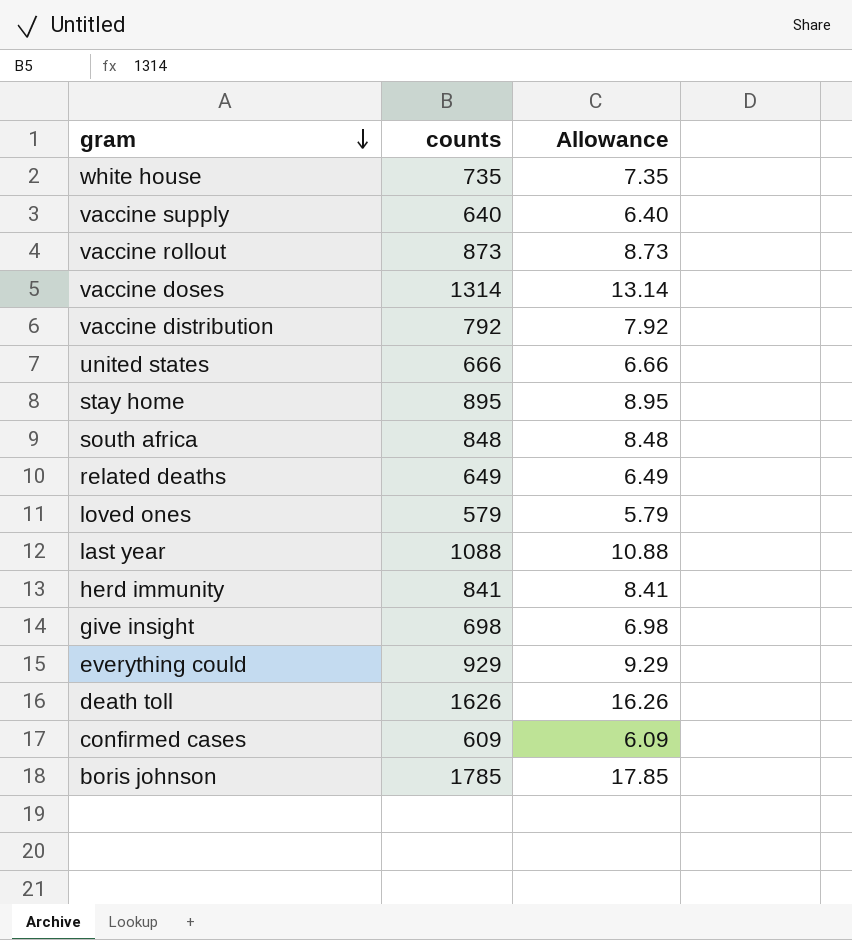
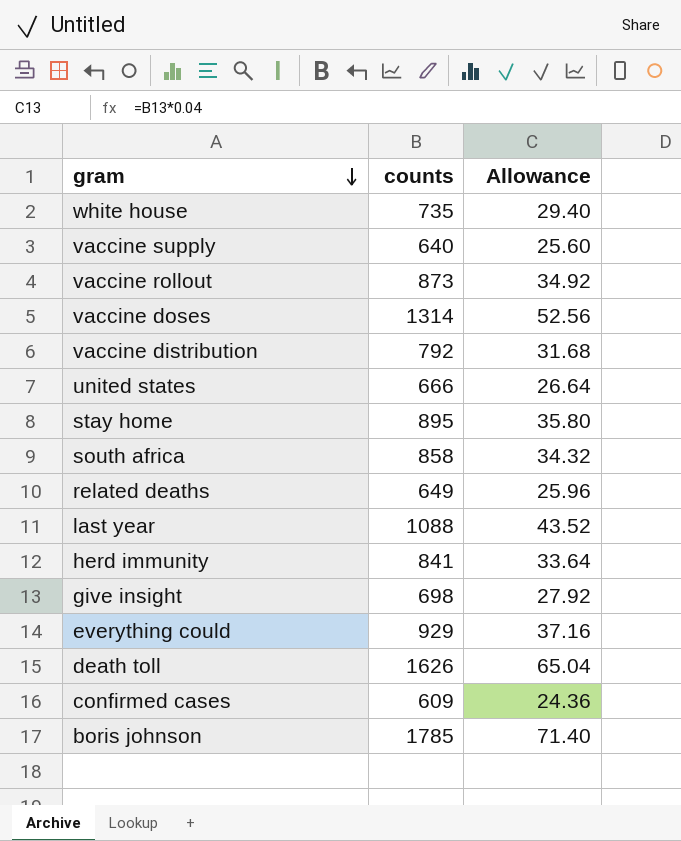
column Allowance | formula: [counts] * 0.01 -> [counts] * 0.04
row loved ones: 579 | 5.79 -> none
south africa | counts: 848 -> 858

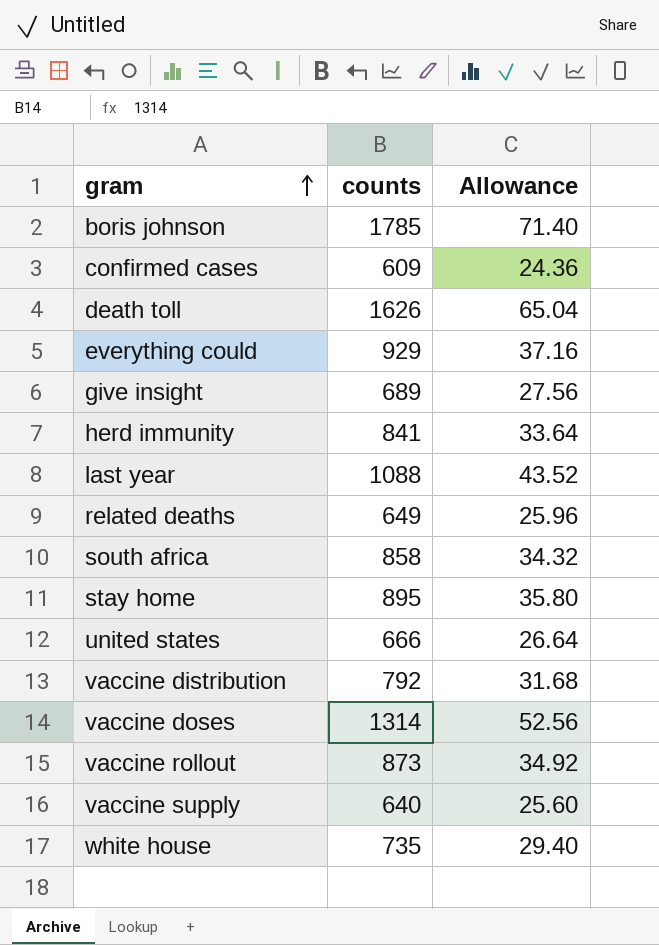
row order: gram descending -> gram ascending
give insight | counts: 698 -> 689
give insight | Allowance: 27.92 -> 27.56

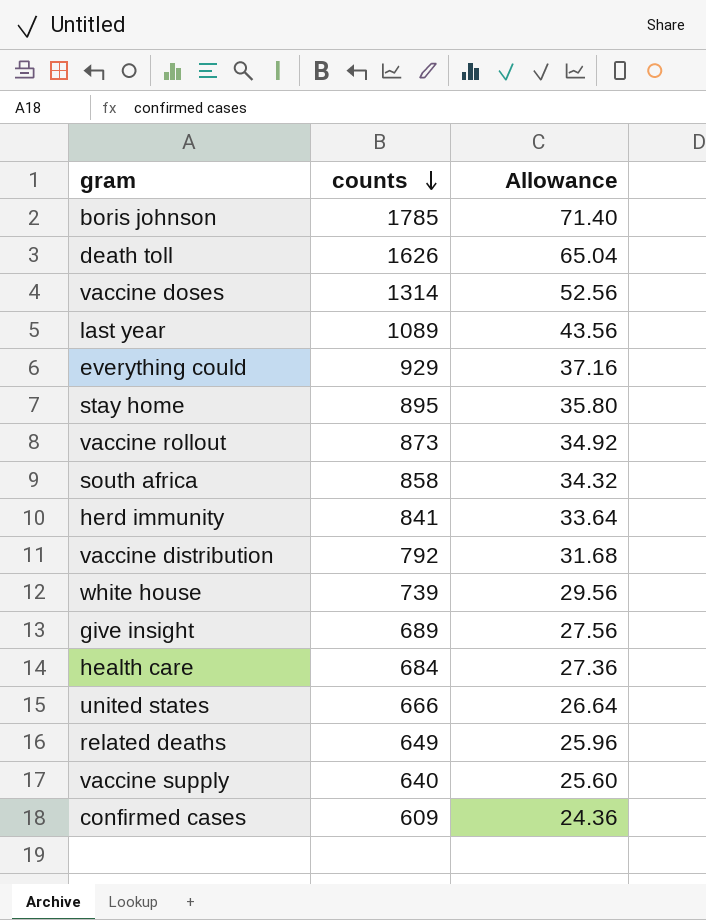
row order: gram ascending -> counts descending
last year | counts: 1088 -> 1089
last year | Allowance: 43.52 -> 43.56
white house | counts: 735 -> 739
white house | Allowance: 29.40 -> 29.56
row health care: none -> 684 | 27.36

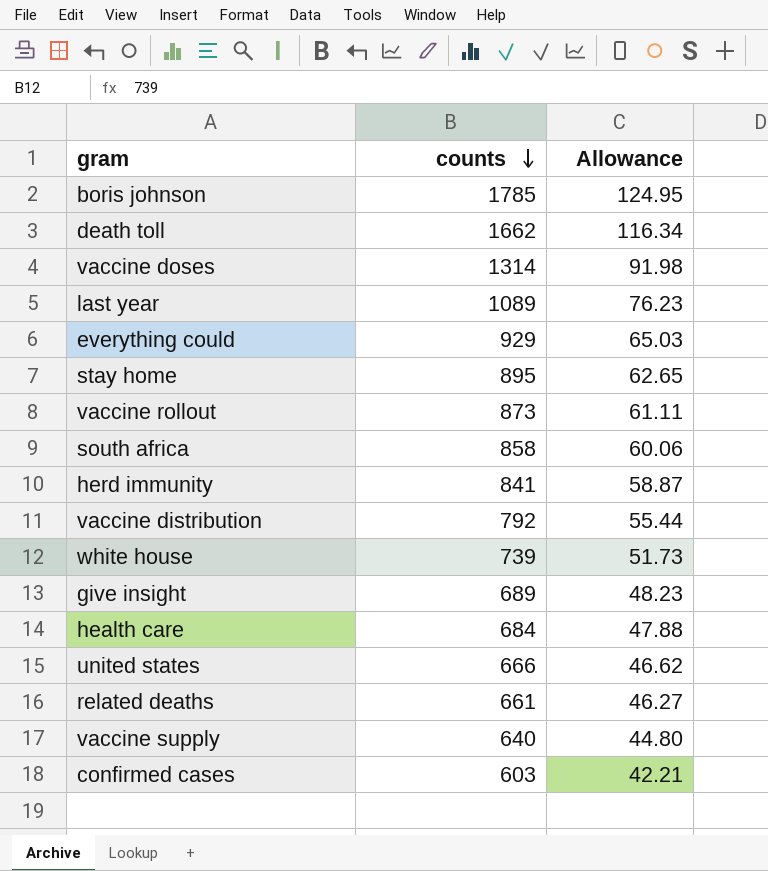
column Allowance | formula: [counts] * 0.04 -> [counts] * 0.07
death toll | counts: 1626 -> 1662
related deaths | counts: 649 -> 661
confirmed cases | counts: 609 -> 603

